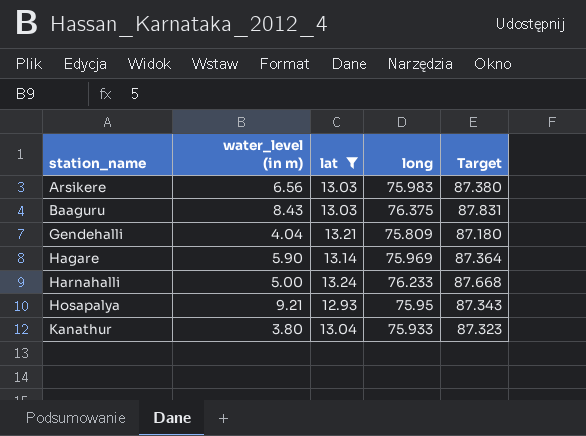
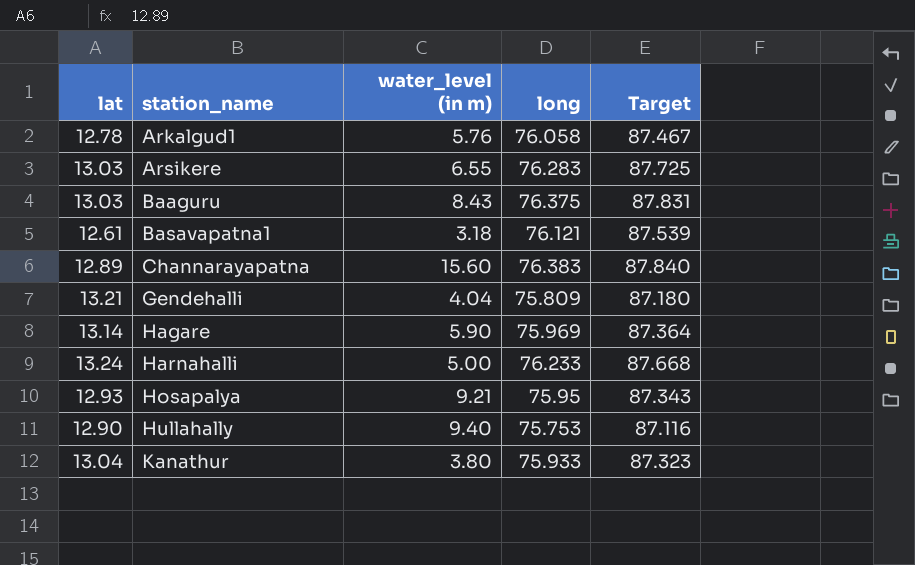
filter: lat >= 12.93 -> none
column lat | position: 3 -> 1
Arsikere | water_level (in m): 6.56 -> 6.55
Arsikere | long: 75.983 -> 76.283
Arsikere | Target: 87.380 -> 87.725

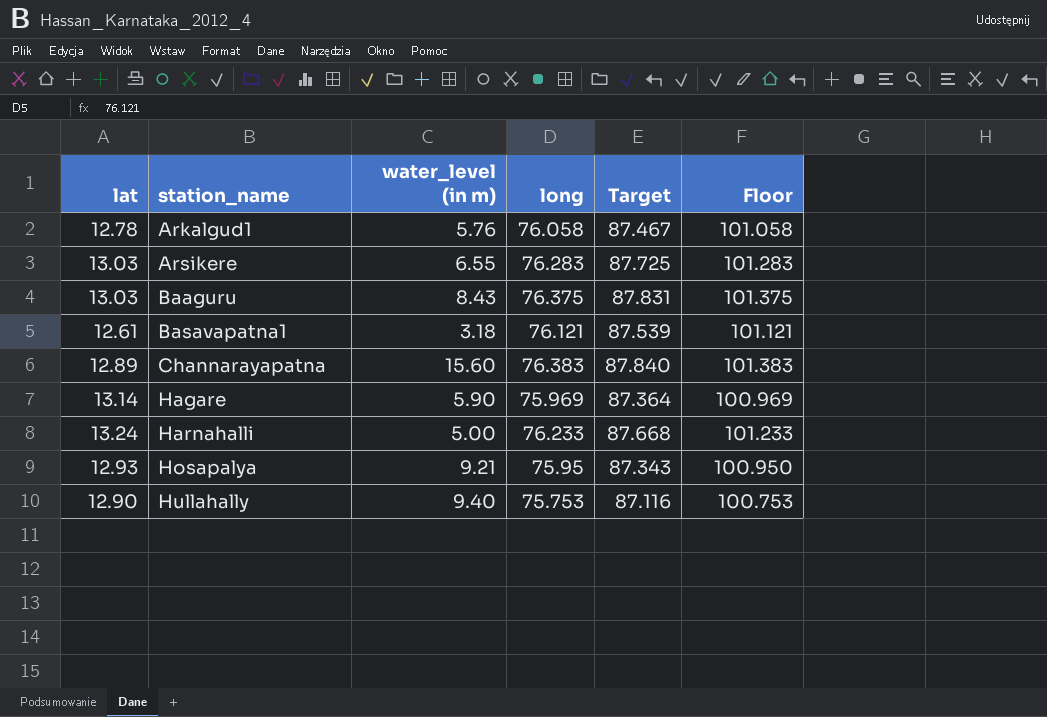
column Floor | formula: none -> [long] + 25
row Gendehalli: 13.21 | 4.04 | 75.809 | 87.180 -> none
row Kanathur: 13.04 | 3.80 | 75.933 | 87.323 -> none

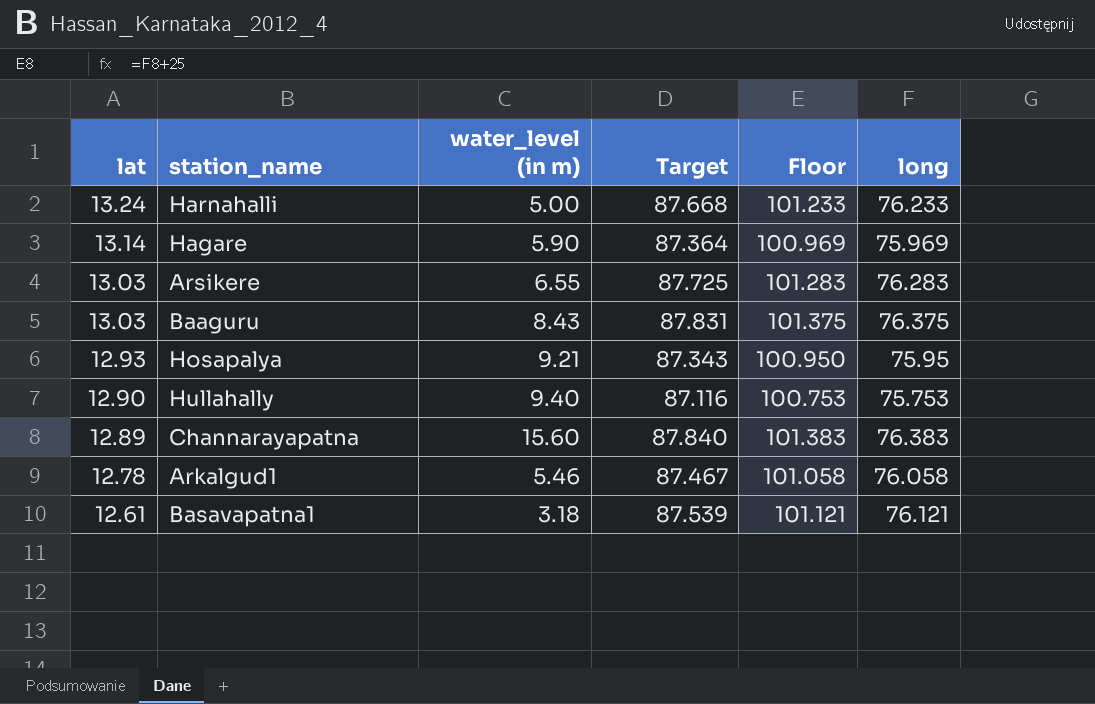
row order: station_name ascending -> lat descending
column long | position: 4 -> 6
Arkalgud1 | water_level (in m): 5.76 -> 5.46

